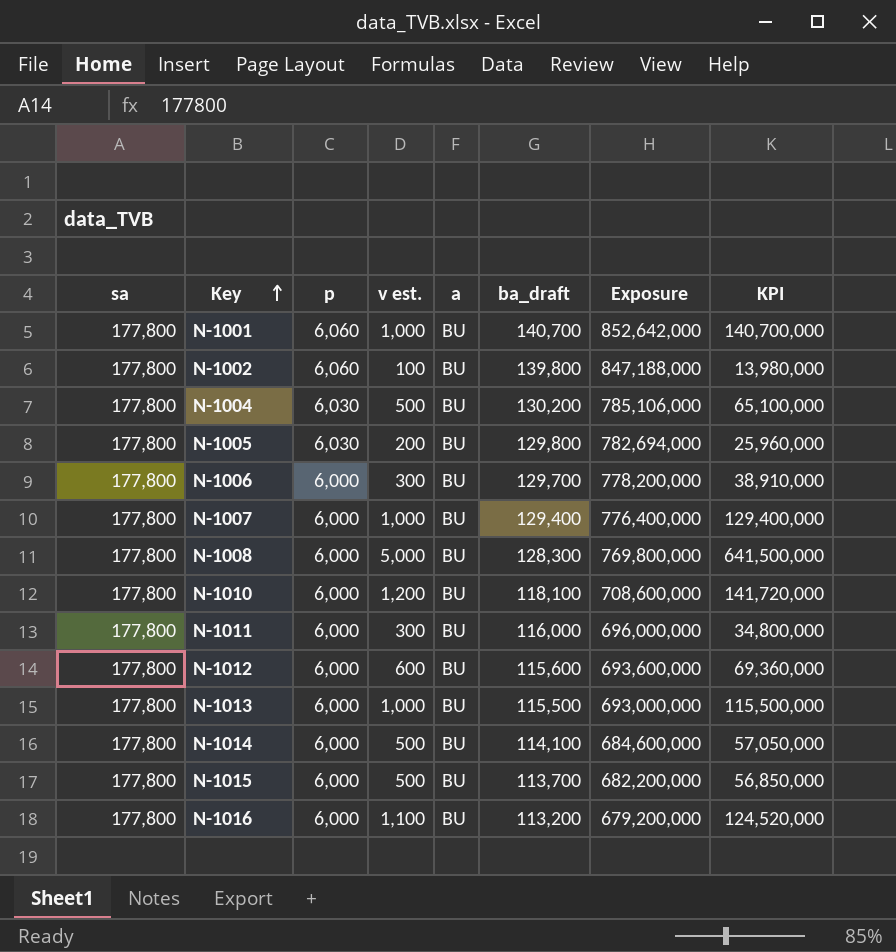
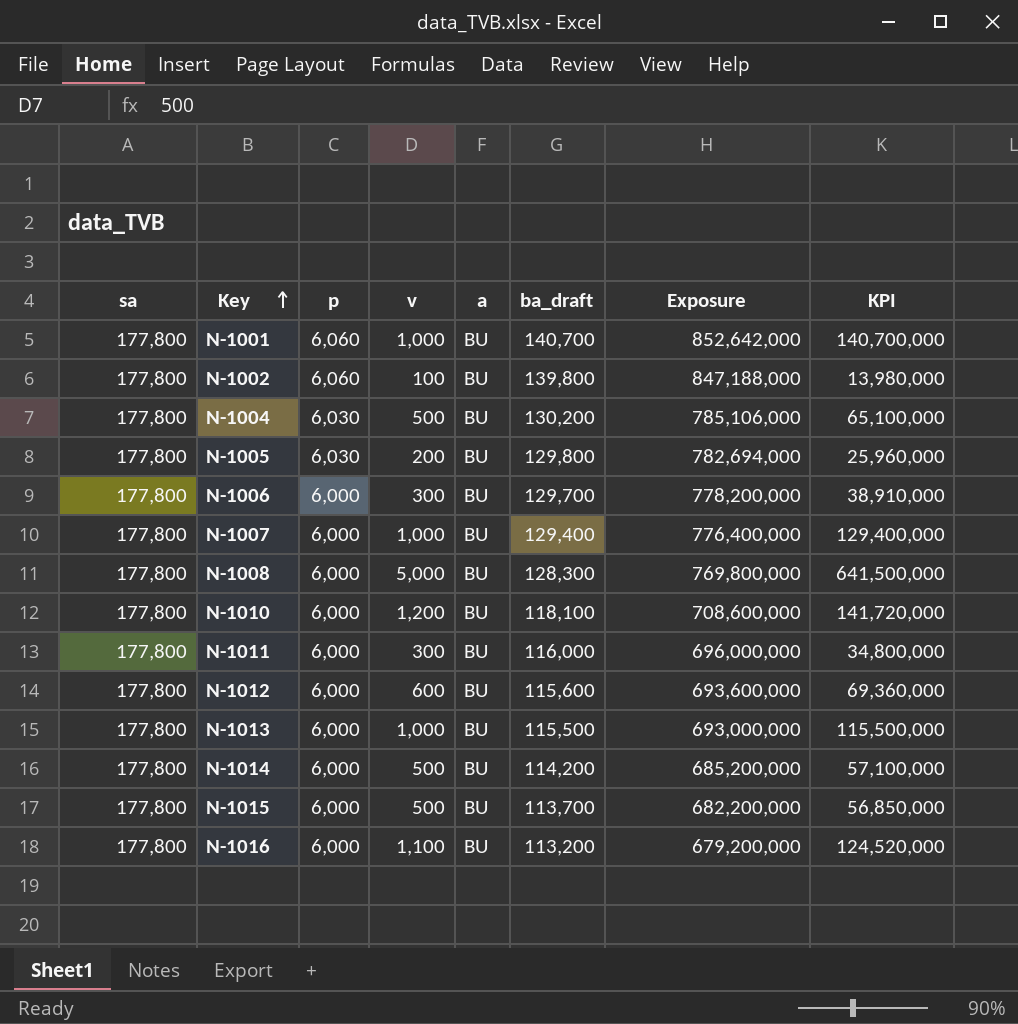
column name: v est. -> v
N-1014 | ba_draft: 114,100 -> 114,200
N-1014 | Exposure: 684,600,000 -> 685,200,000
N-1014 | KPI: 57,050,000 -> 57,100,000

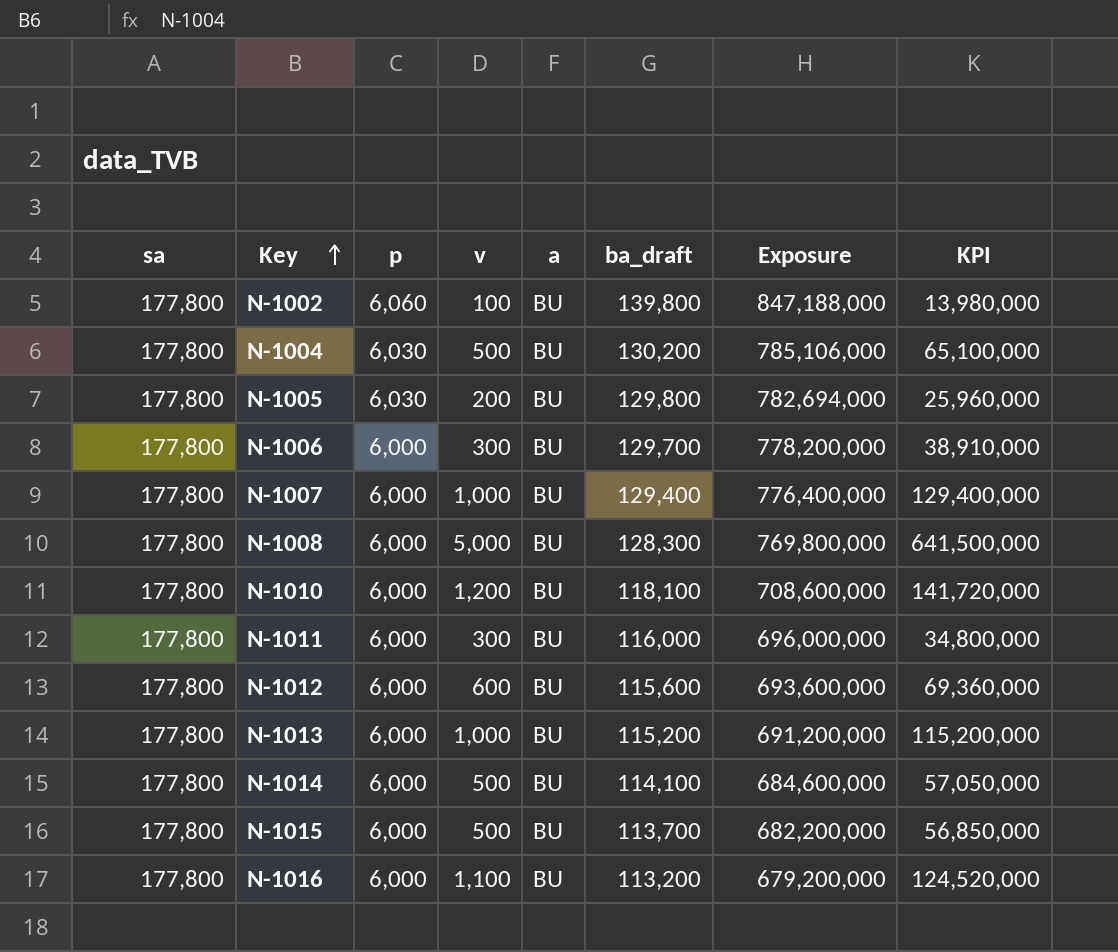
row N-1001: 177,800 | 6,060 | 1,000 | BU | 140,700 | 852,642,000 | 140,700,000 -> none
N-1013 | ba_draft: 115,500 -> 115,200
N-1013 | Exposure: 693,000,000 -> 691,200,000
N-1013 | KPI: 115,500,000 -> 115,200,000
N-1014 | ba_draft: 114,200 -> 114,100
N-1014 | Exposure: 685,200,000 -> 684,600,000
N-1014 | KPI: 57,100,000 -> 57,050,000

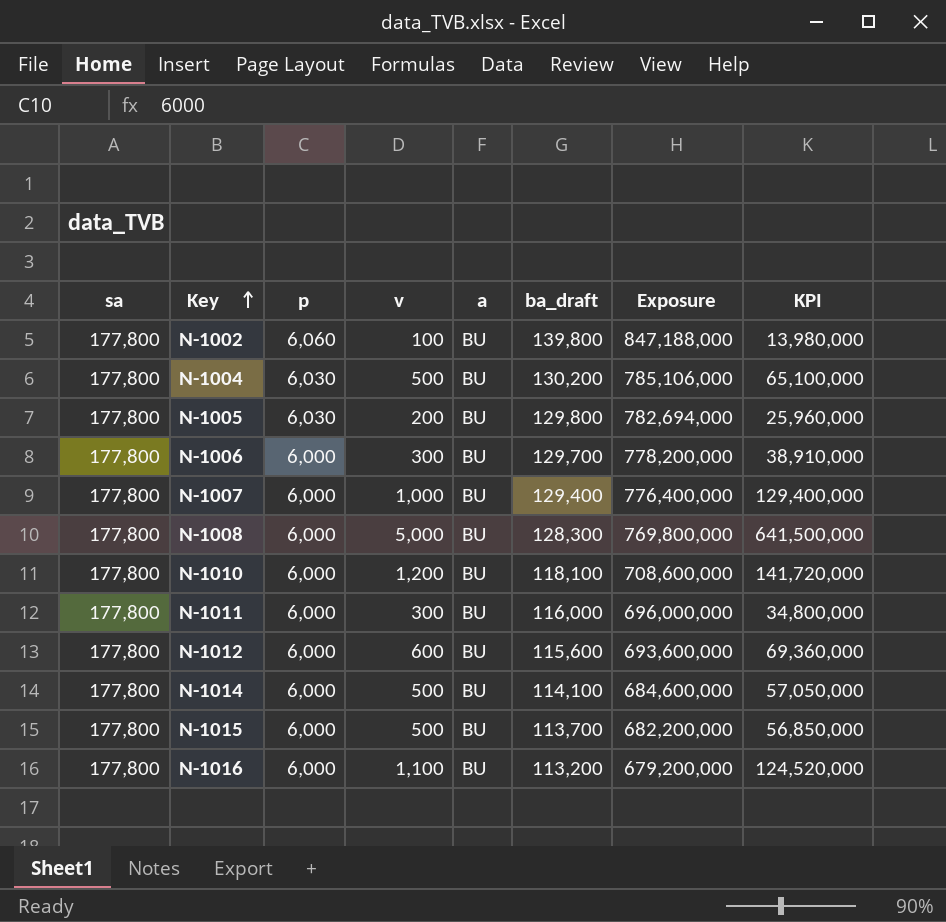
row N-1013: 177,800 | 6,000 | 1,000 | BU | 115,200 | 691,200,000 | 115,200,000 -> none

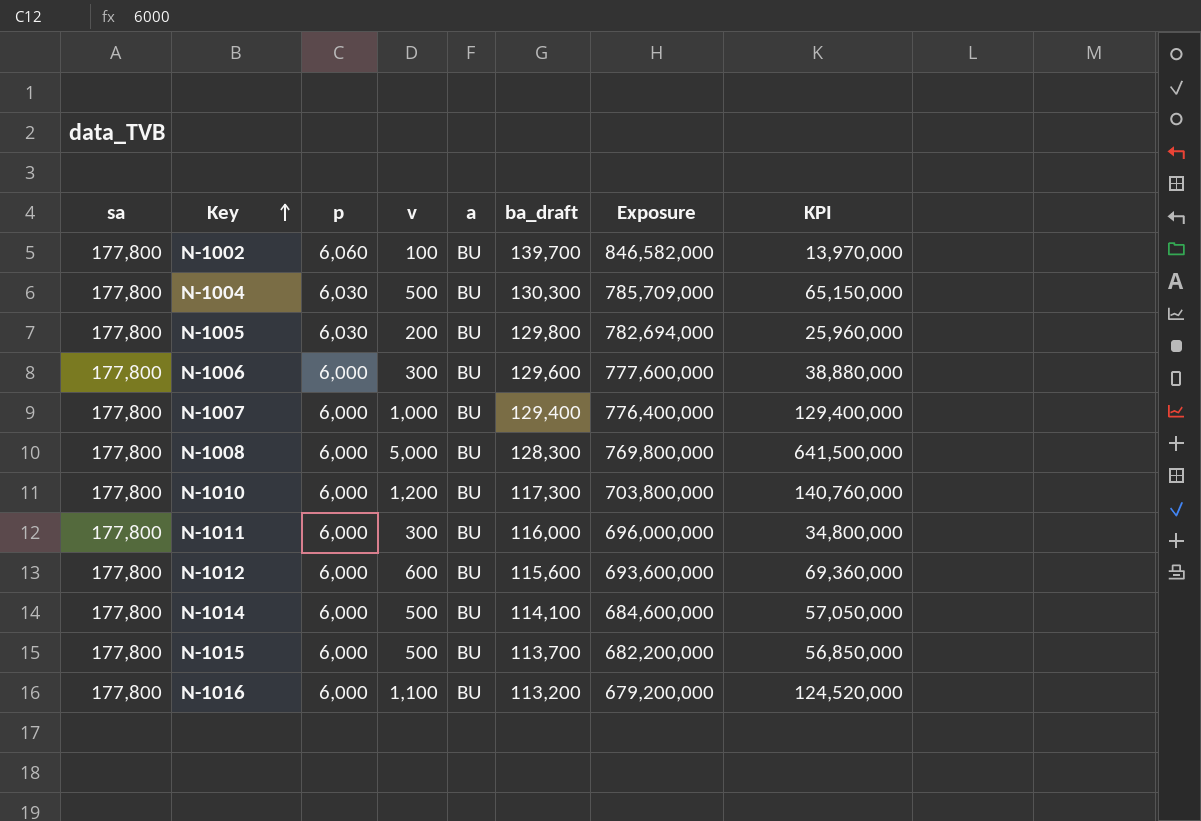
N-1002 | ba_draft: 139,800 -> 139,700
N-1002 | Exposure: 847,188,000 -> 846,582,000
N-1002 | KPI: 13,980,000 -> 13,970,000
N-1004 | ba_draft: 130,200 -> 130,300
N-1004 | Exposure: 785,106,000 -> 785,709,000
N-1004 | KPI: 65,100,000 -> 65,150,000
N-1006 | ba_draft: 129,700 -> 129,600
N-1006 | Exposure: 778,200,000 -> 777,600,000
N-1006 | KPI: 38,910,000 -> 38,880,000
N-1010 | ba_draft: 118,100 -> 117,300
N-1010 | Exposure: 708,600,000 -> 703,800,000
N-1010 | KPI: 141,720,000 -> 140,760,000

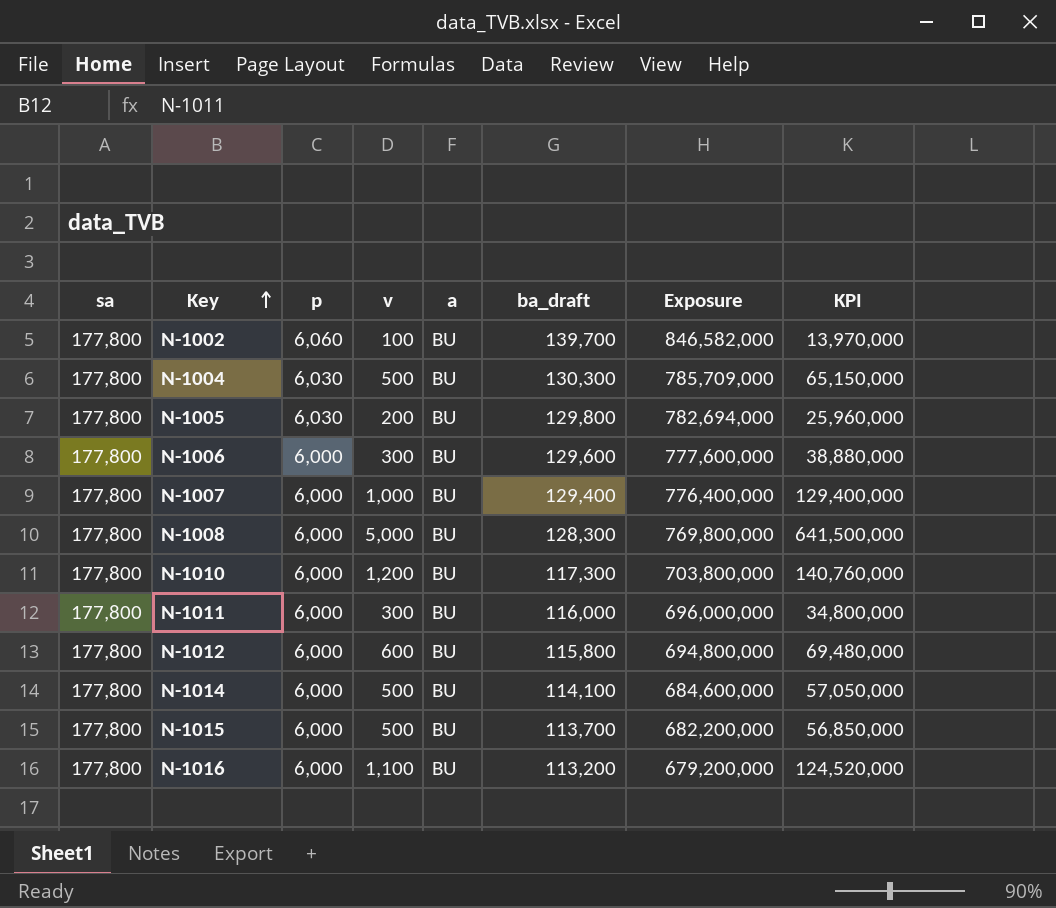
N-1012 | ba_draft: 115,600 -> 115,800
N-1012 | Exposure: 693,600,000 -> 694,800,000
N-1012 | KPI: 69,360,000 -> 69,480,000

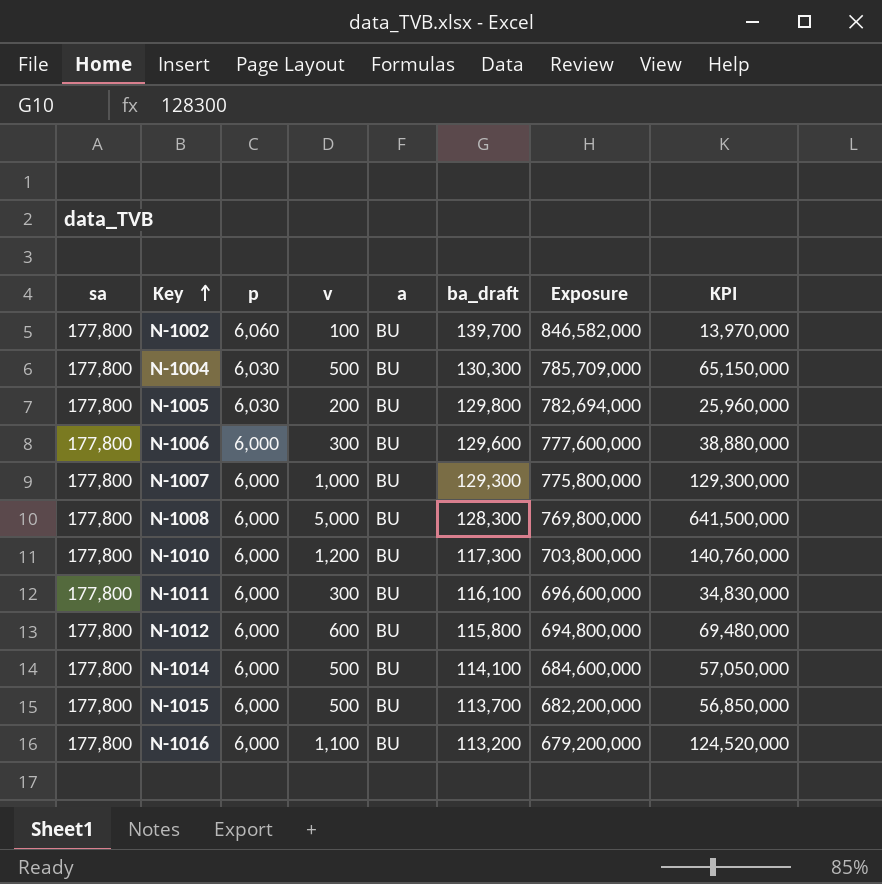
N-1007 | ba_draft: 129,400 -> 129,300
N-1007 | Exposure: 776,400,000 -> 775,800,000
N-1007 | KPI: 129,400,000 -> 129,300,000
N-1011 | ba_draft: 116,000 -> 116,100
N-1011 | Exposure: 696,000,000 -> 696,600,000
N-1011 | KPI: 34,800,000 -> 34,830,000

